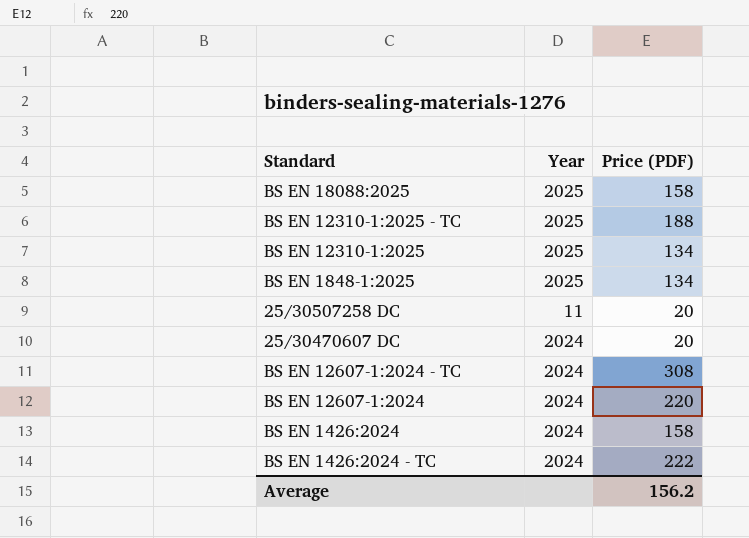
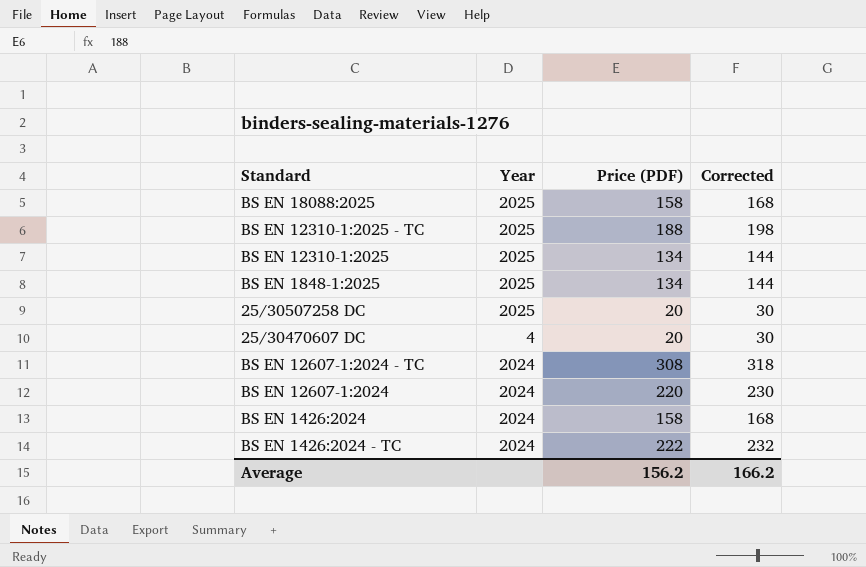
column Corrected | formula: none -> [Price (PDF)] + 10
25/30507258 DC | Year: 11 -> 2025
25/30470607 DC | Year: 2024 -> 4

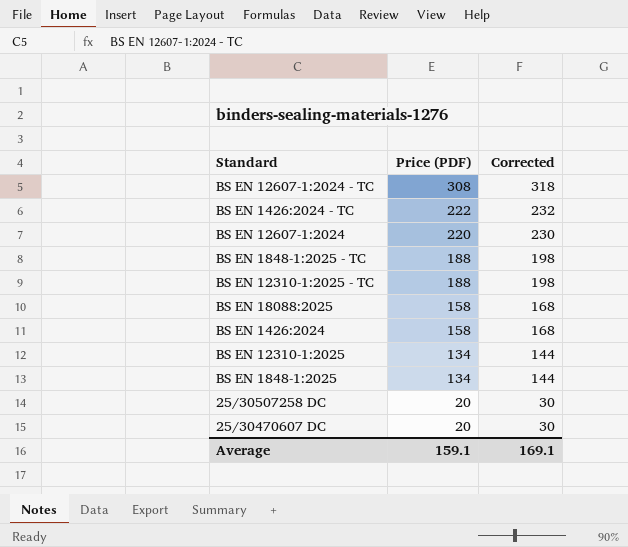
row order: none -> Price (PDF) descending
column Year | position: 2 -> none
row BS EN 1848-1:2025 - TC: none -> 188 | 198
Average | Price (PDF): 156.2 -> 159.1
Average | Corrected: 166.2 -> 169.1

